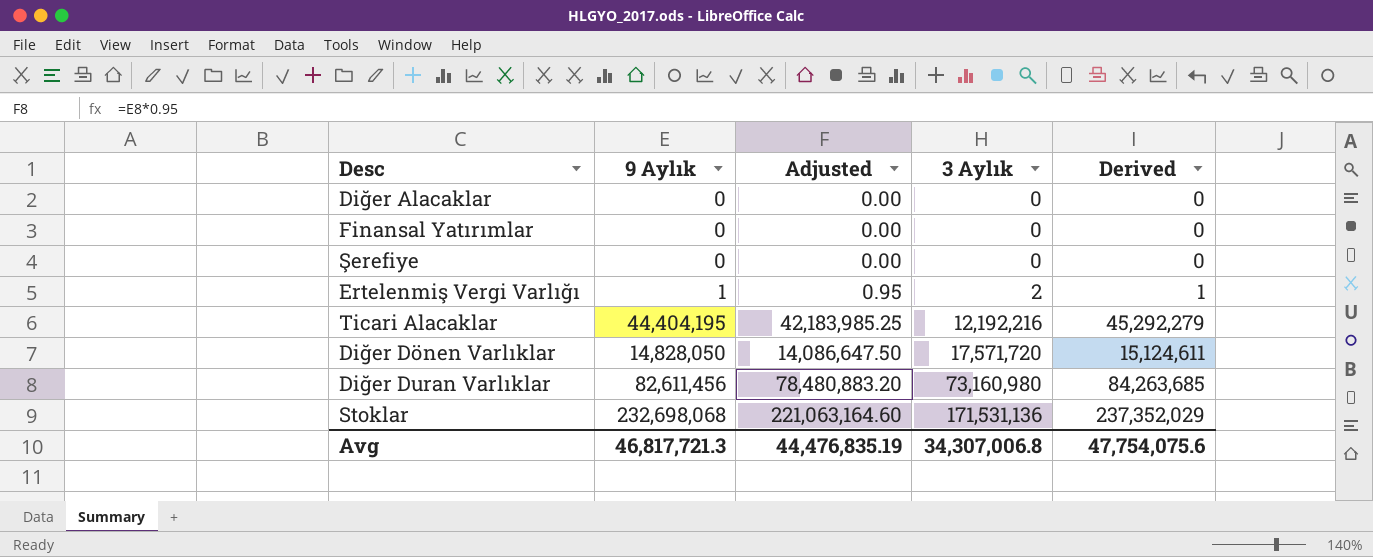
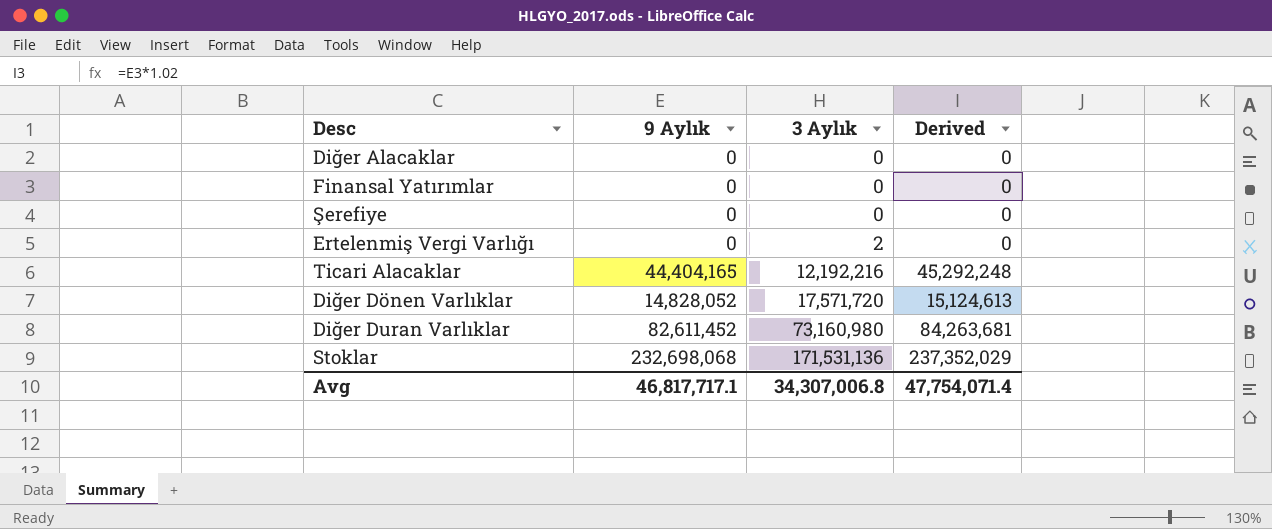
column Adjusted | formula: [9 Aylık] * 0.95 -> none
Ertelenmiş Vergi Varlığı | 9 Aylık: 1 -> 0
Ertelenmiş Vergi Varlığı | Derived: 1 -> 0
Ticari Alacaklar | 9 Aylık: 44,404,195 -> 44,404,165
Ticari Alacaklar | Derived: 45,292,279 -> 45,292,248
Diğer Dönen Varlıklar | 9 Aylık: 14,828,050 -> 14,828,052
Diğer Dönen Varlıklar | Derived: 15,124,611 -> 15,124,613
Diğer Duran Varlıklar | 9 Aylık: 82,611,456 -> 82,611,452
Diğer Duran Varlıklar | Derived: 84,263,685 -> 84,263,681
Avg | 9 Aylık: 46,817,721.3 -> 46,817,717.1
Avg | Derived: 47,754,075.6 -> 47,754,071.4

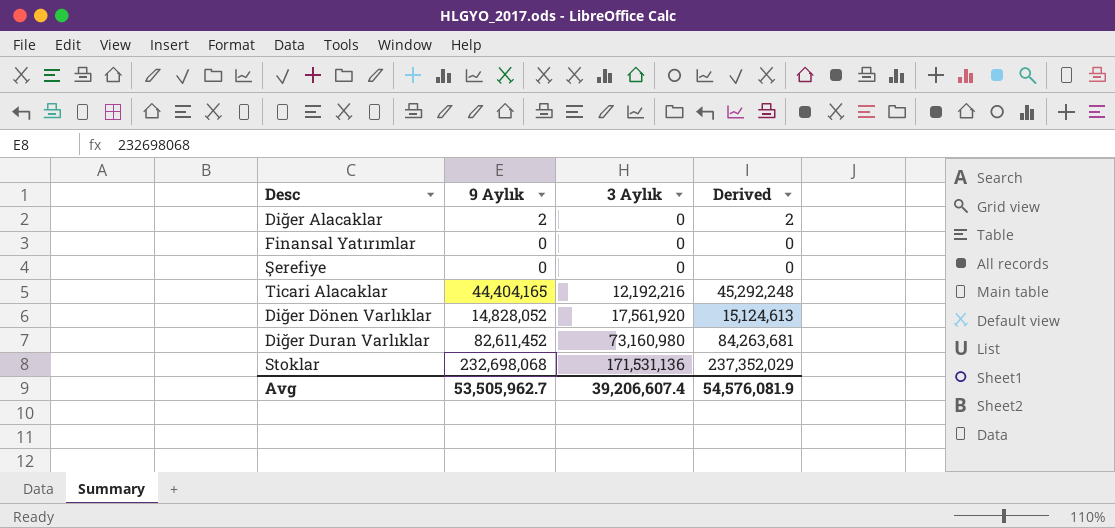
row Ertelenmiş Vergi Varlığı: 0 | 2 | 0 -> none
Diğer Alacaklar | 9 Aylık: 0 -> 2
Diğer Alacaklar | Derived: 0 -> 2
Diğer Dönen Varlıklar | 3 Aylık: 17,571,720 -> 17,561,920
Avg | 9 Aylık: 46,817,717.1 -> 53,505,962.7
Avg | 3 Aylık: 34,307,006.8 -> 39,206,607.4
Avg | Derived: 47,754,071.4 -> 54,576,081.9

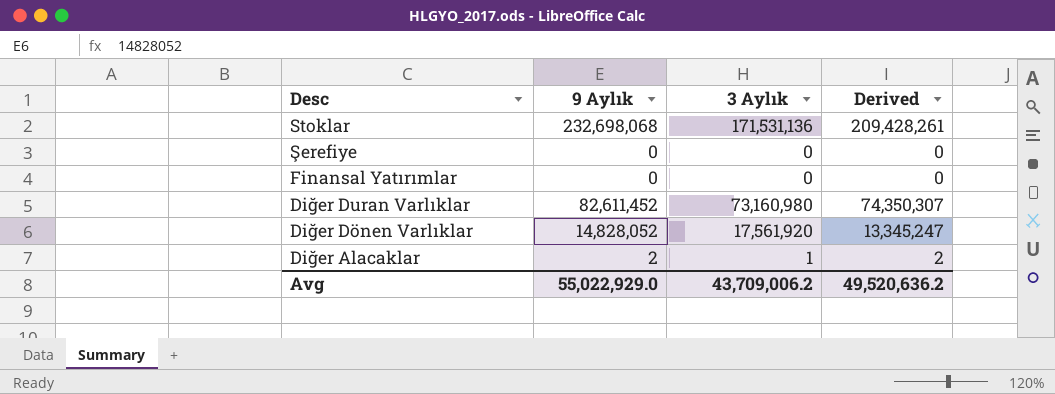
row order: 3 Aylık ascending -> Desc descending
column Derived | formula: [9 Aylık] * 1.02 -> [9 Aylık] * 0.9
row Ticari Alacaklar: 44,404,165 | 12,192,216 | 45,292,248 -> none
Diğer Alacaklar | 3 Aylık: 0 -> 1
Avg | 9 Aylık: 53,505,962.7 -> 55,022,929.0
Avg | 3 Aylık: 39,206,607.4 -> 43,709,006.2
Avg | Derived: 54,576,081.9 -> 49,520,636.2

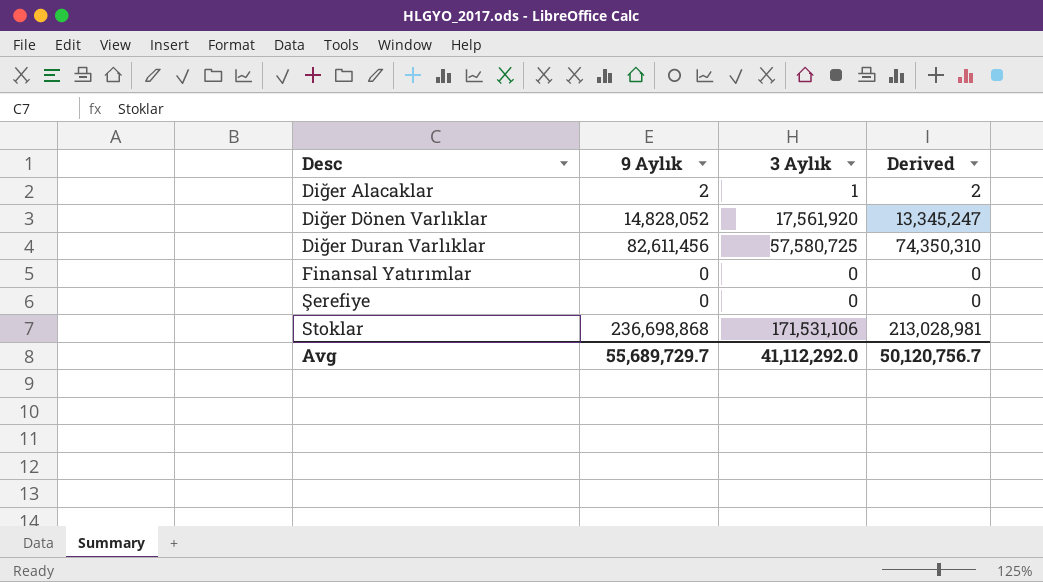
row order: Desc descending -> Desc ascending
Diğer Duran Varlıklar | 9 Aylık: 82,611,452 -> 82,611,456
Diğer Duran Varlıklar | 3 Aylık: 73,160,980 -> 57,580,725
Diğer Duran Varlıklar | Derived: 74,350,307 -> 74,350,310
Stoklar | 9 Aylık: 232,698,068 -> 236,698,868
Stoklar | 3 Aylık: 171,531,136 -> 171,531,106
Stoklar | Derived: 209,428,261 -> 213,028,981
Avg | 9 Aylık: 55,022,929.0 -> 55,689,729.7
Avg | 3 Aylık: 43,709,006.2 -> 41,112,292.0
Avg | Derived: 49,520,636.2 -> 50,120,756.7

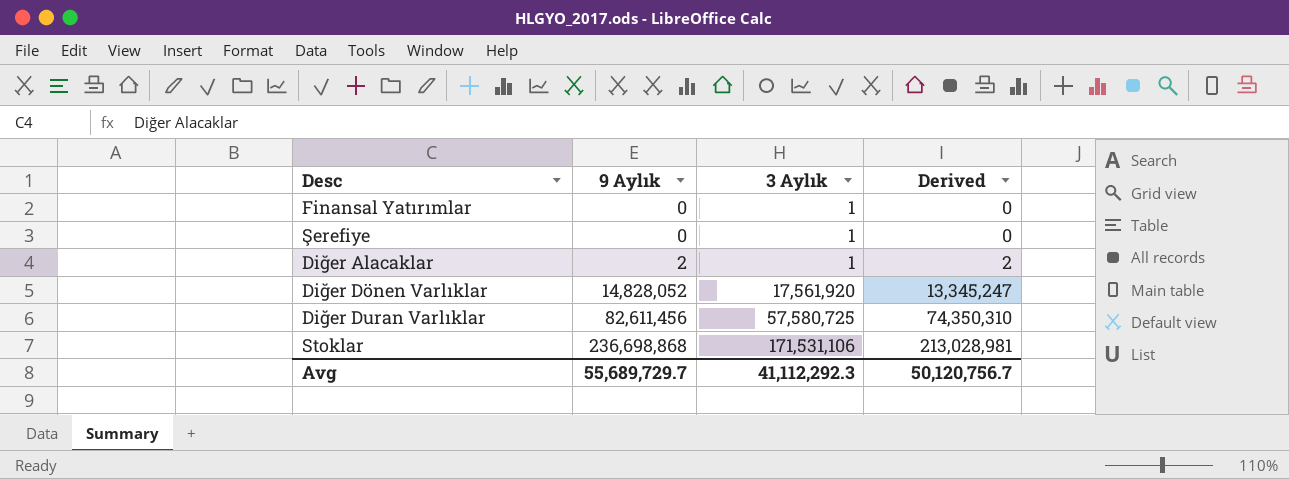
row order: Desc ascending -> 9 Aylık ascending
Finansal Yatırımlar | 3 Aylık: 0 -> 1
Şerefiye | 3 Aylık: 0 -> 1
Avg | 3 Aylık: 41,112,292.0 -> 41,112,292.3

